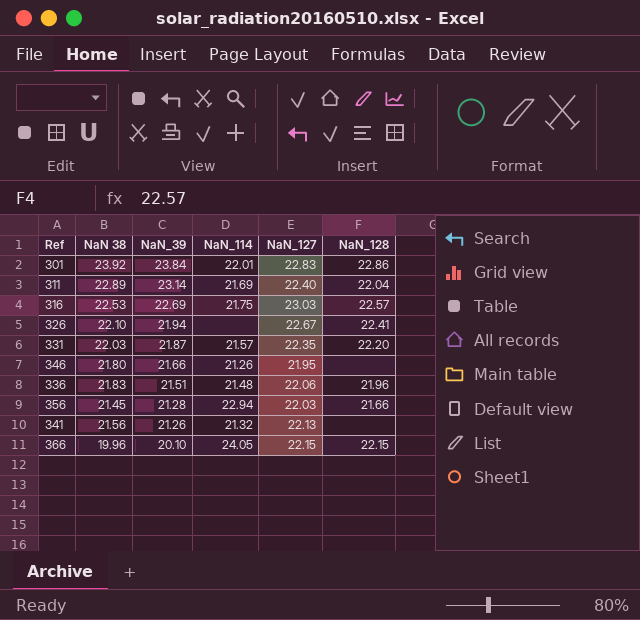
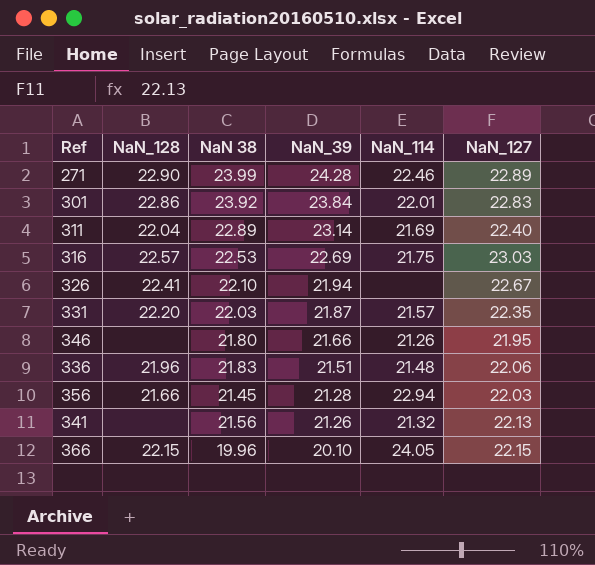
column NaN_128 | position: 6 -> 2
row 271: none -> 22.90 | 23.99 | 24.28 | 22.46 | 22.89

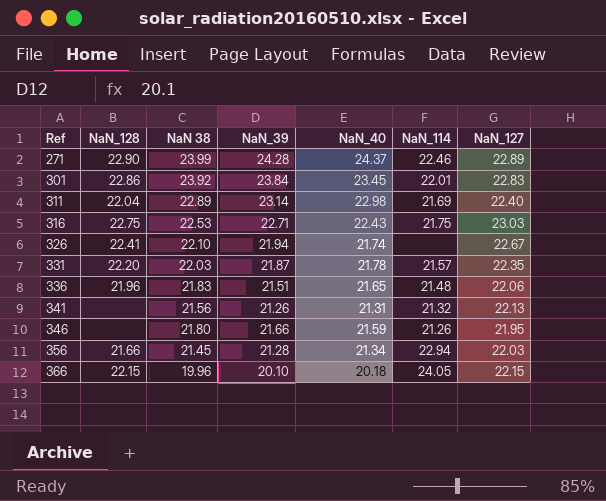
row order: NaN_39 descending -> Ref ascending
column NaN_40 | position: none -> 5
316 | NaN_128: 22.57 -> 22.75
316 | NaN_39: 22.69 -> 22.71

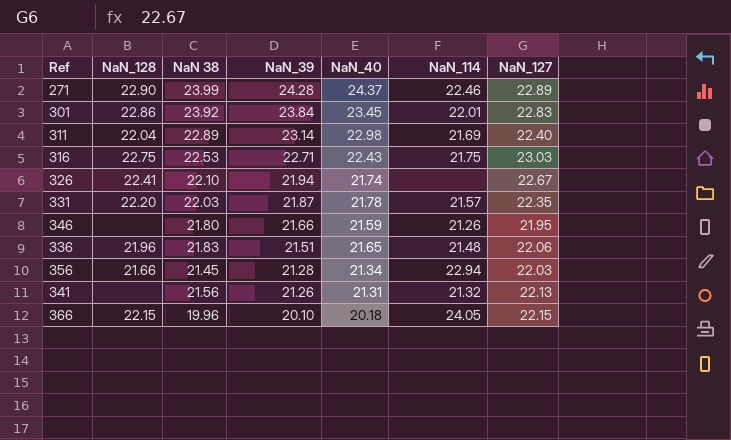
row order: Ref ascending -> NaN_39 descending

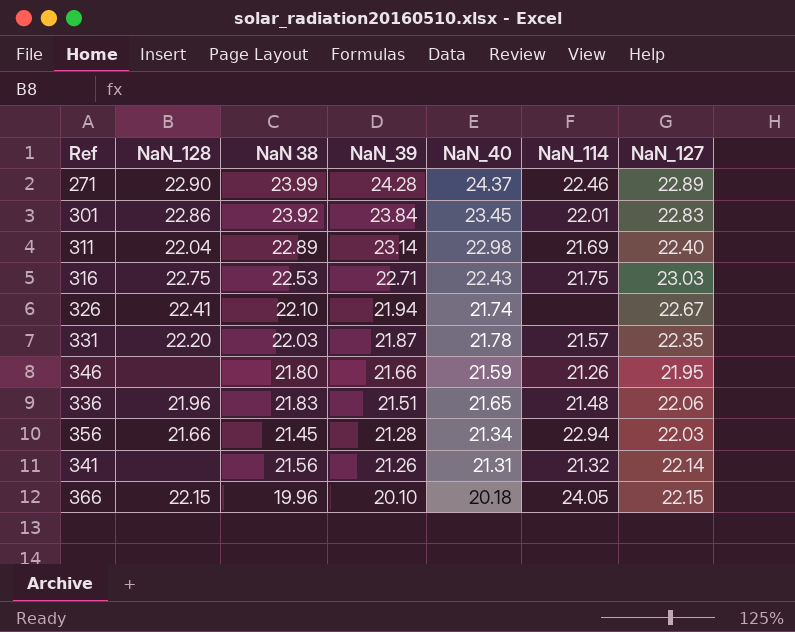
341 | NaN_127: 22.13 -> 22.14

